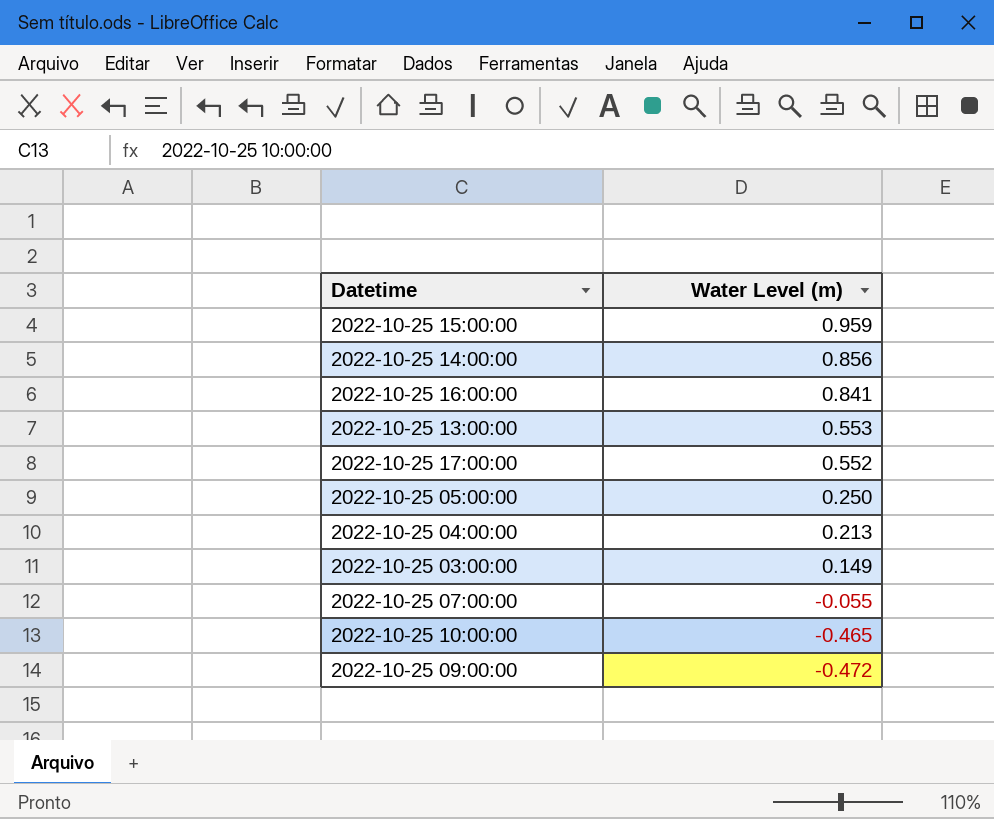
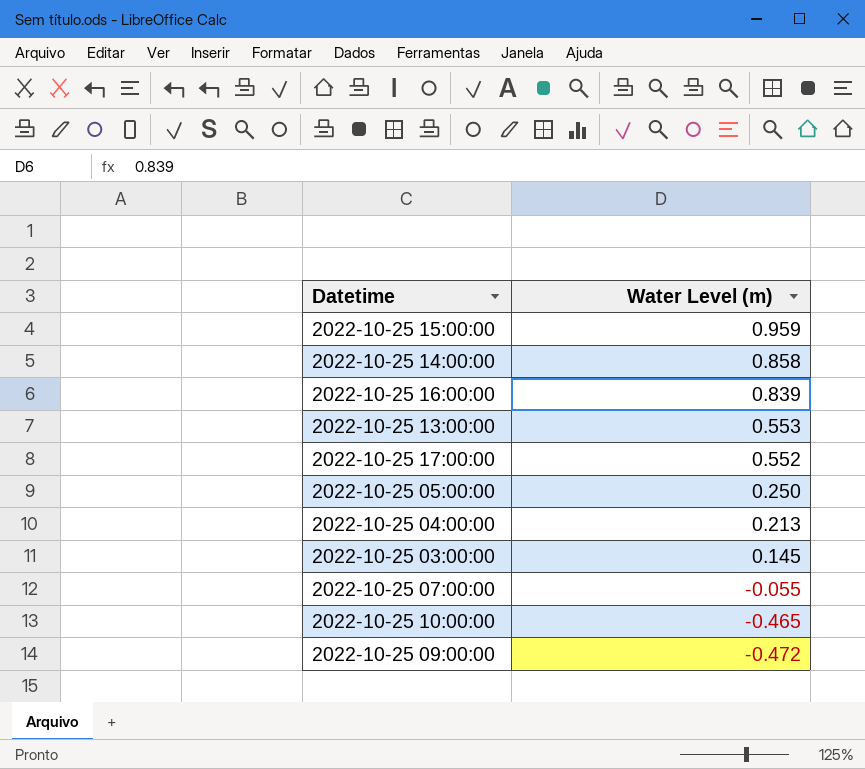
2022-10-25 14:00:00 | Water Level (m): 0.856 -> 0.858
2022-10-25 16:00:00 | Water Level (m): 0.841 -> 0.839
2022-10-25 03:00:00 | Water Level (m): 0.149 -> 0.145

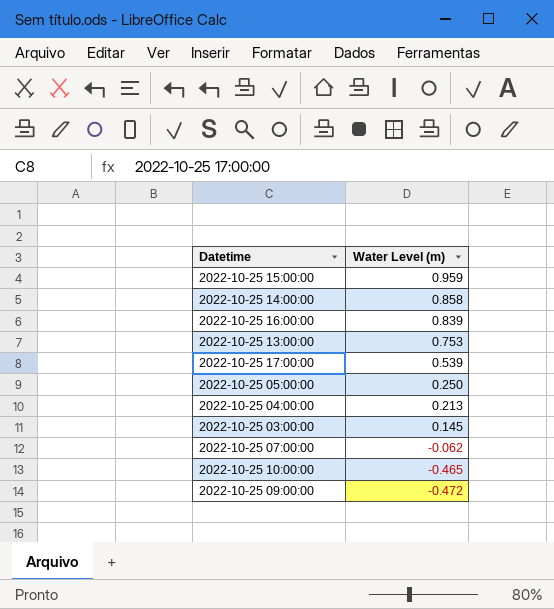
2022-10-25 13:00:00 | Water Level (m): 0.553 -> 0.753
2022-10-25 17:00:00 | Water Level (m): 0.552 -> 0.539
2022-10-25 07:00:00 | Water Level (m): -0.055 -> -0.062

